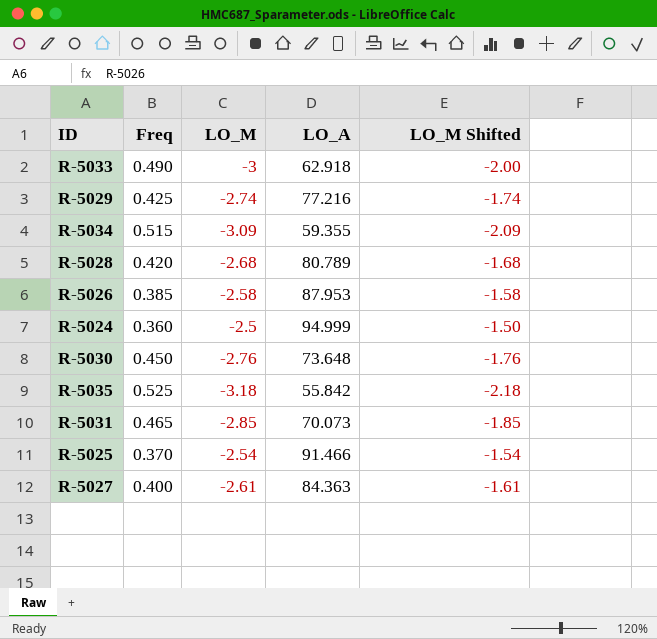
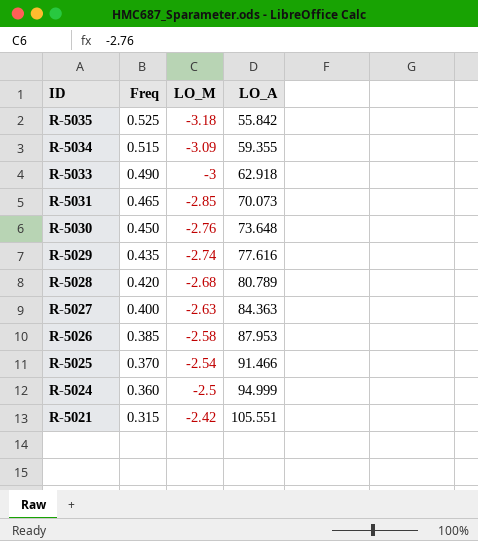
row order: none -> ID descending
column LO_M Shifted | formula: [LO_M] + 1 -> none
R-5029 | Freq: 0.425 -> 0.435
R-5029 | LO_A: 77.216 -> 77.616
R-5027 | LO_M: -2.61 -> -2.63
row R-5021: none -> 0.315 | -2.42 | 105.551

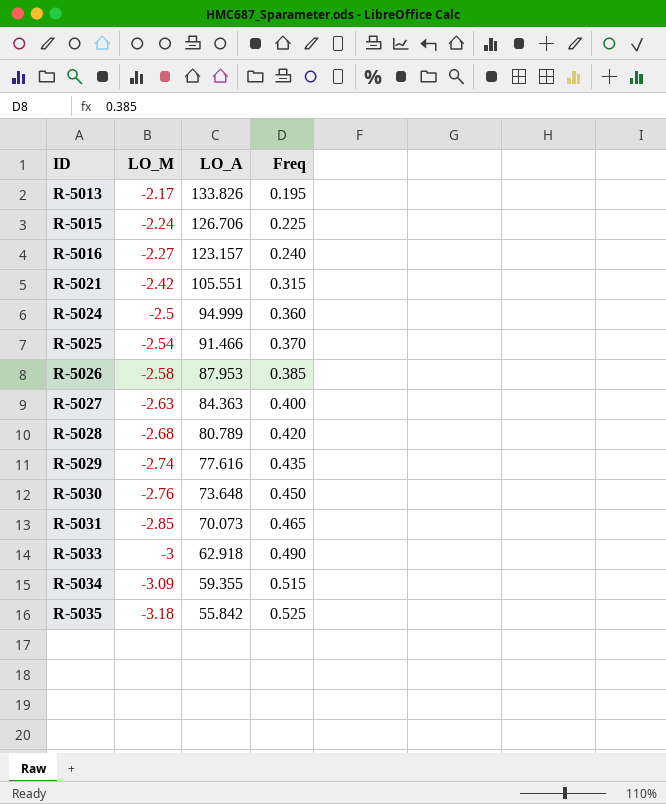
row order: ID descending -> ID ascending
column Freq | position: 2 -> 4
row R-5013: none -> -2.17 | 133.826 | 0.195
row R-5015: none -> -2.24 | 126.706 | 0.225
row R-5016: none -> -2.27 | 123.157 | 0.240

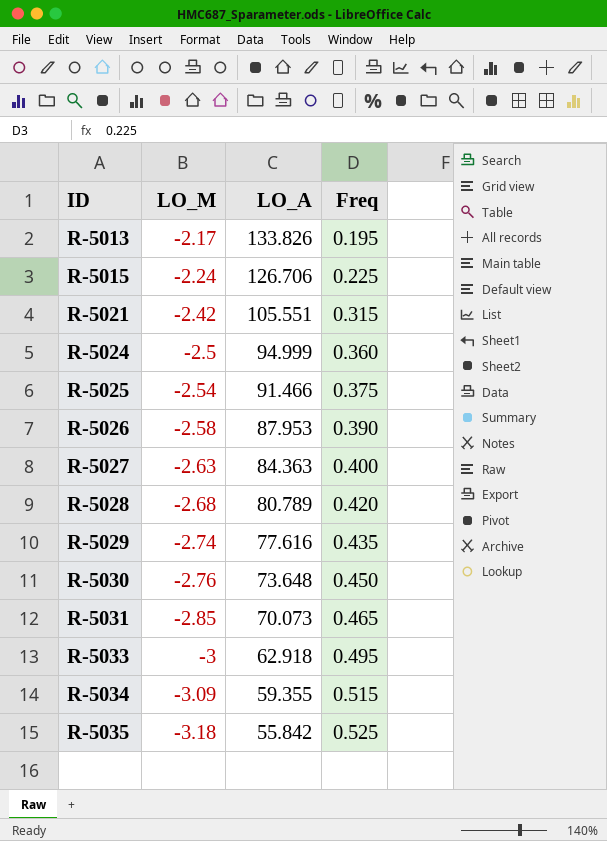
row R-5016: -2.27 | 123.157 | 0.240 -> none
R-5025 | Freq: 0.370 -> 0.375
R-5026 | Freq: 0.385 -> 0.390
R-5033 | Freq: 0.490 -> 0.495

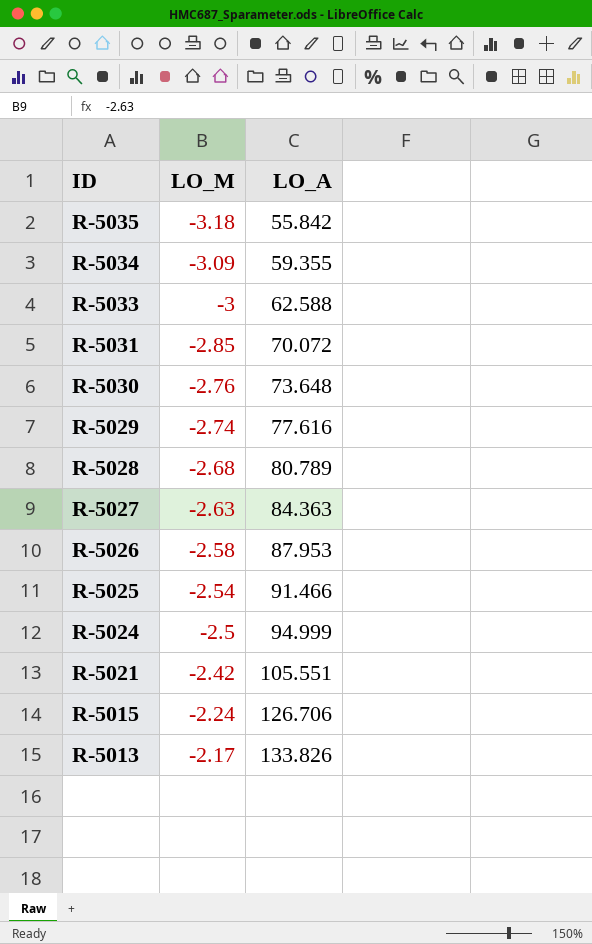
row order: ID ascending -> ID descending
column Freq | position: 4 -> none
R-5033 | LO_A: 62.918 -> 62.588
R-5031 | LO_A: 70.073 -> 70.072

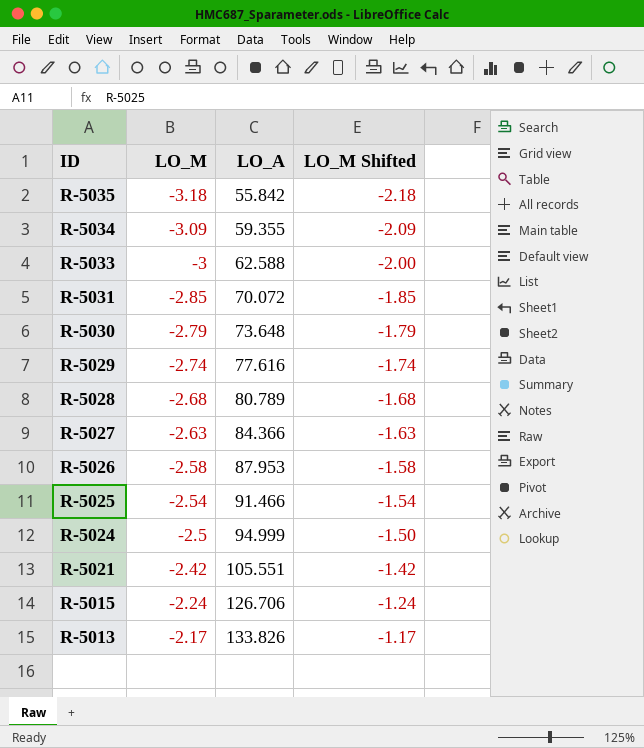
column LO_M Shifted | formula: none -> [LO_M] + 1
R-5030 | LO_M: -2.76 -> -2.79
R-5027 | LO_A: 84.363 -> 84.366

